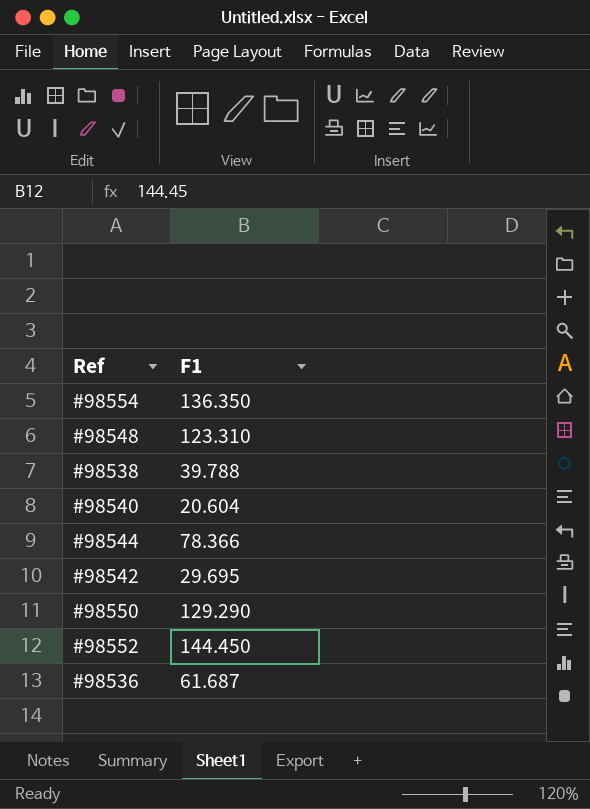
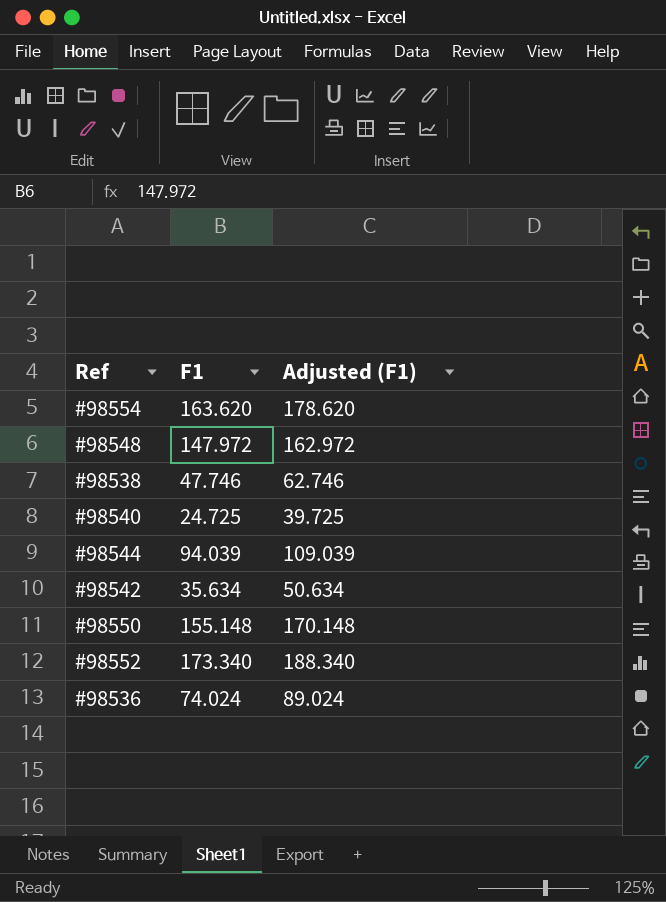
column Adjusted (F1) | formula: none -> [F1] + 15
#98554 | F1: 136.350 -> 163.620
#98548 | F1: 123.310 -> 147.972
#98538 | F1: 39.788 -> 47.746
#98540 | F1: 20.604 -> 24.725
#98544 | F1: 78.366 -> 94.039
#98542 | F1: 29.695 -> 35.634
#98550 | F1: 129.290 -> 155.148
#98552 | F1: 144.450 -> 173.340
#98536 | F1: 61.687 -> 74.024

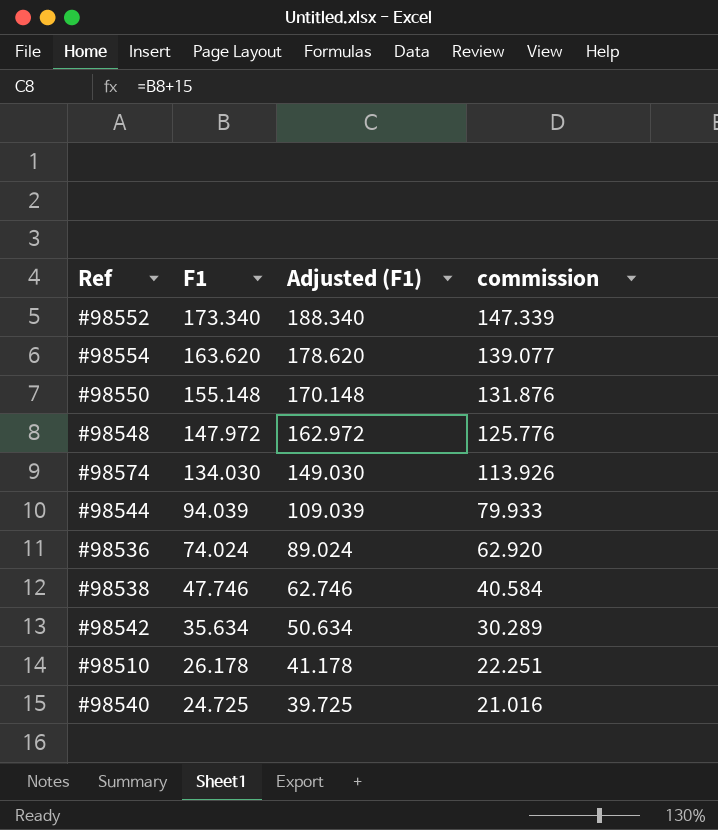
row order: none -> F1 descending
column commission | formula: none -> [F1] * 0.85
row #98574: none -> 134.030 | 149.030 | 113.926
row #98510: none -> 26.178 | 41.178 | 22.251

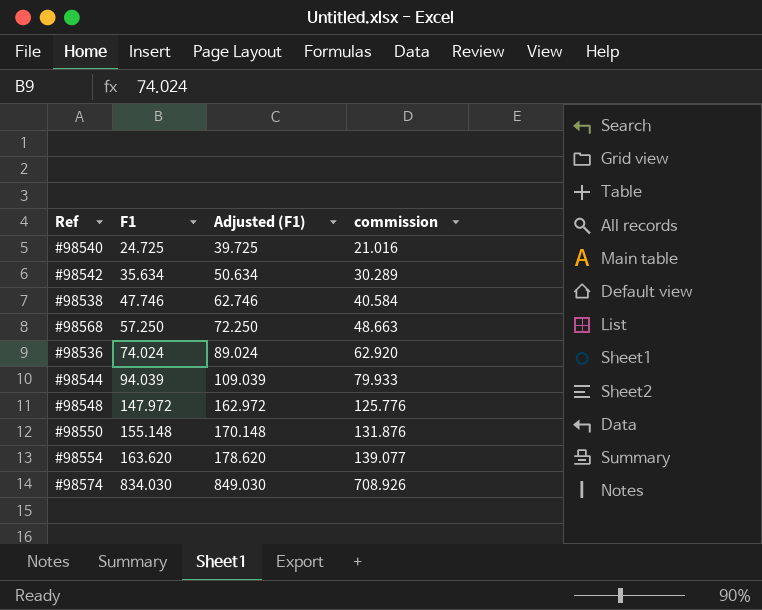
row order: F1 descending -> F1 ascending
row #98552: 173.340 | 188.340 | 147.339 -> none
row #98510: 26.178 | 41.178 | 22.251 -> none
row #98568: none -> 57.250 | 72.250 | 48.663
#98574 | F1: 134.030 -> 834.030
#98574 | Adjusted (F1): 149.030 -> 849.030
#98574 | commission: 113.926 -> 708.926

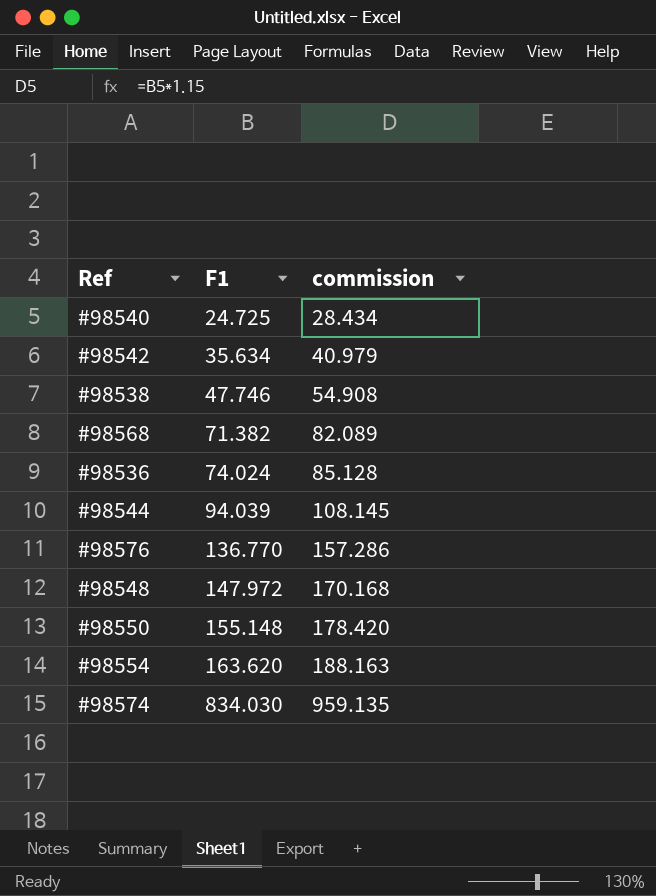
column Adjusted (F1) | formula: [F1] + 15 -> none
column commission | formula: [F1] * 0.85 -> [F1] * 1.15
#98568 | F1: 57.250 -> 71.382
row #98576: none -> 136.770 | 157.286

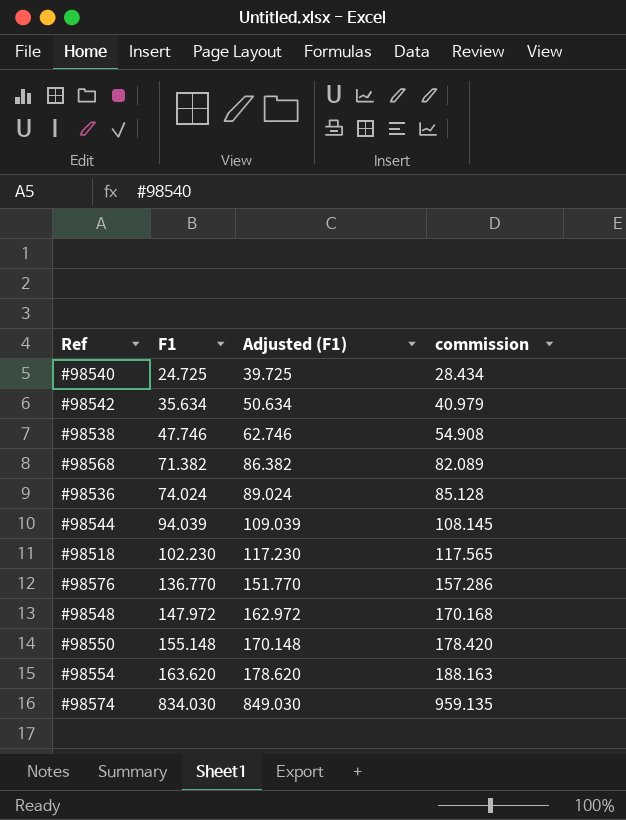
column Adjusted (F1) | formula: none -> [F1] + 15
row #98518: none -> 102.230 | 117.230 | 117.565

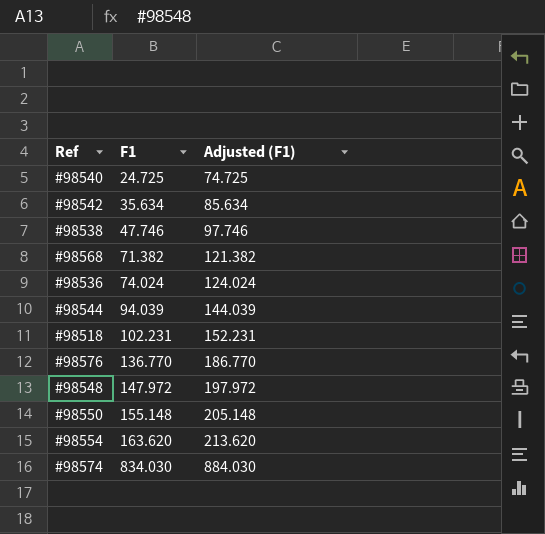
column commission | formula: [F1] * 1.15 -> none
column Adjusted (F1) | formula: [F1] + 15 -> [F1] + 50
#98518 | F1: 102.230 -> 102.231

